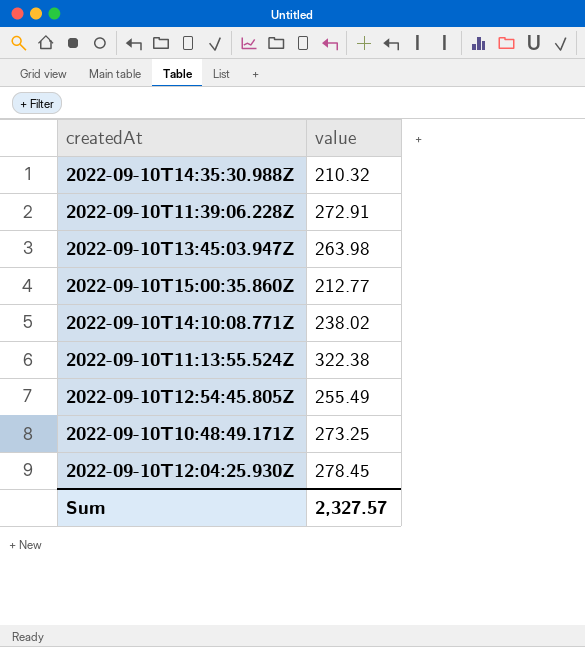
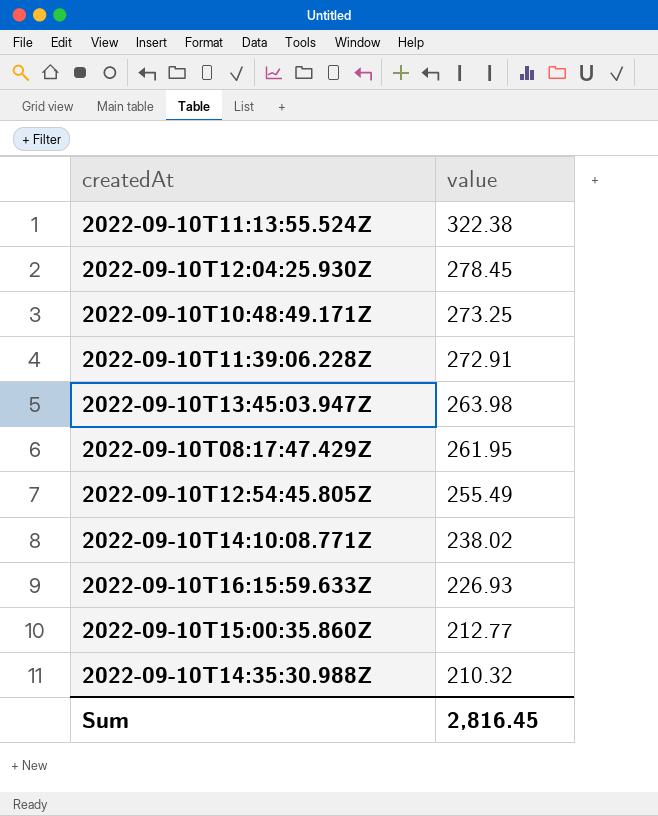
row order: none -> value descending
row 2022-09-10T08:17:47.429Z: none -> 261.95
row 2022-09-10T16:15:59.633Z: none -> 226.93
Sum | value: 2,327.57 -> 2,816.45

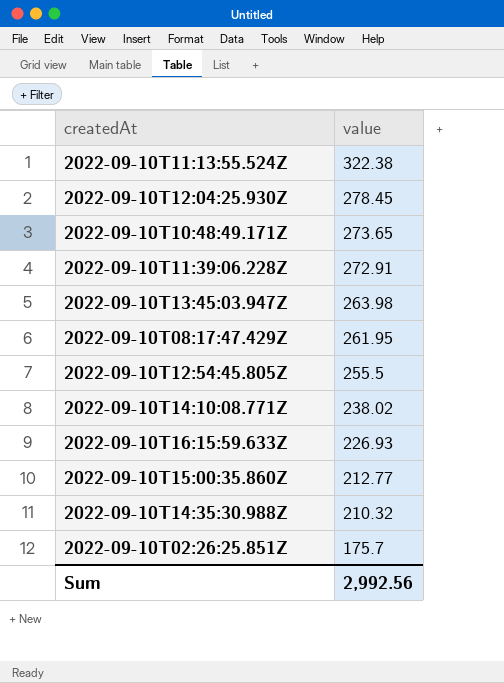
2022-09-10T10:48:49.171Z | value: 273.25 -> 273.65
2022-09-10T12:54:45.805Z | value: 255.49 -> 255.5
row 2022-09-10T02:26:25.851Z: none -> 175.7
Sum | value: 2,816.45 -> 2,992.56

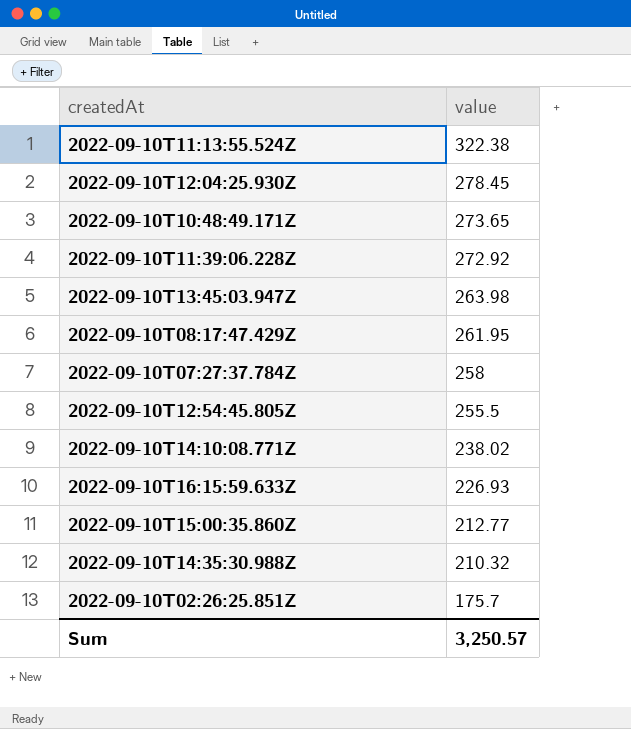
2022-09-10T11:39:06.228Z | value: 272.91 -> 272.92
row 2022-09-10T07:27:37.784Z: none -> 258
Sum | value: 2,992.56 -> 3,250.57

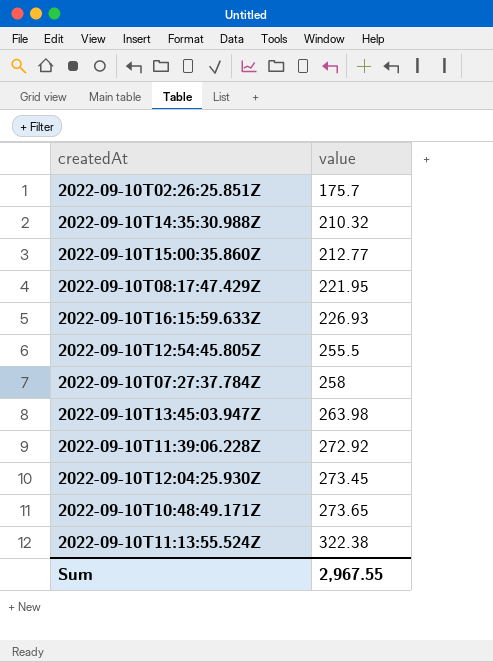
row order: value descending -> value ascending
row 2022-09-10T14:10:08.771Z: 238.02 -> none
2022-09-10T08:17:47.429Z | value: 261.95 -> 221.95
2022-09-10T12:04:25.930Z | value: 278.45 -> 273.45
Sum | value: 3,250.57 -> 2,967.55

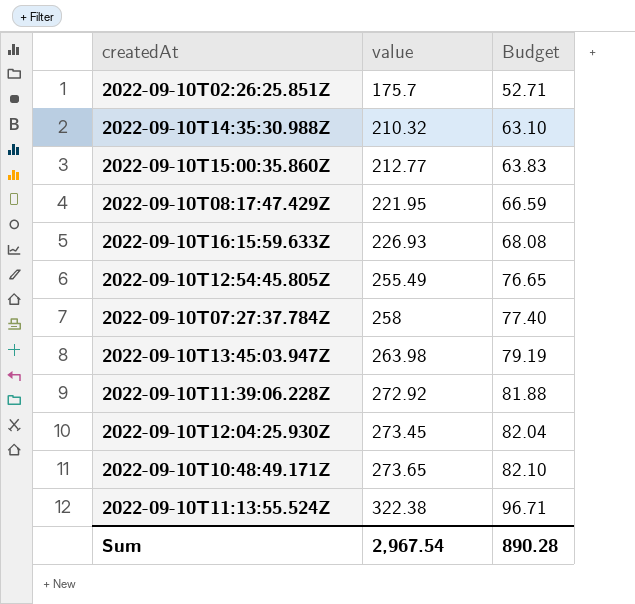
column Budget | formula: none -> [value] * 0.3
2022-09-10T12:54:45.805Z | value: 255.5 -> 255.49
Sum | value: 2,967.55 -> 2,967.54

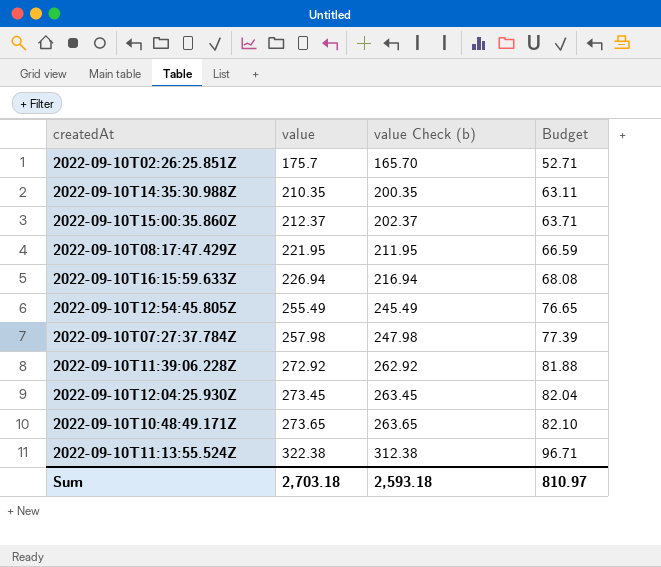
column value Check (b) | formula: none -> [value] - 10
row 2022-09-10T13:45:03.947Z: 263.98 | 79.19 -> none
2022-09-10T14:35:30.988Z | value: 210.32 -> 210.35
2022-09-10T14:35:30.988Z | Budget: 63.10 -> 63.11
2022-09-10T15:00:35.860Z | value: 212.77 -> 212.37
2022-09-10T15:00:35.860Z | Budget: 63.83 -> 63.71
2022-09-10T16:15:59.633Z | value: 226.93 -> 226.94
2022-09-10T07:27:37.784Z | value: 258 -> 257.98
2022-09-10T07:27:37.784Z | Budget: 77.40 -> 77.39
Sum | value: 2,967.54 -> 2,703.18
Sum | Budget: 890.28 -> 810.97

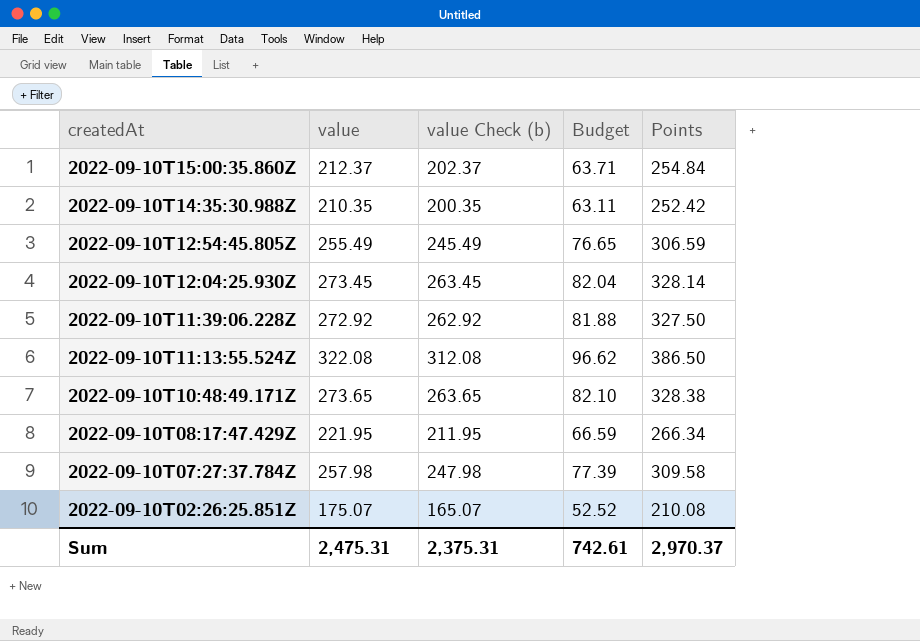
row order: value ascending -> createdAt descending
column Points | formula: none -> [value] * 1.2
row 2022-09-10T16:15:59.633Z: 226.94 | 216.94 | 68.08 -> none
2022-09-10T11:13:55.524Z | value: 322.38 -> 322.08
2022-09-10T11:13:55.524Z | value Check (b): 312.38 -> 312.08
2022-09-10T11:13:55.524Z | Budget: 96.71 -> 96.62
2022-09-10T02:26:25.851Z | value: 175.7 -> 175.07
2022-09-10T02:26:25.851Z | value Check (b): 165.70 -> 165.07
2022-09-10T02:26:25.851Z | Budget: 52.71 -> 52.52
Sum | value: 2,703.18 -> 2,475.31
Sum | value Check (b): 2,593.18 -> 2,375.31
Sum | Budget: 810.97 -> 742.61

